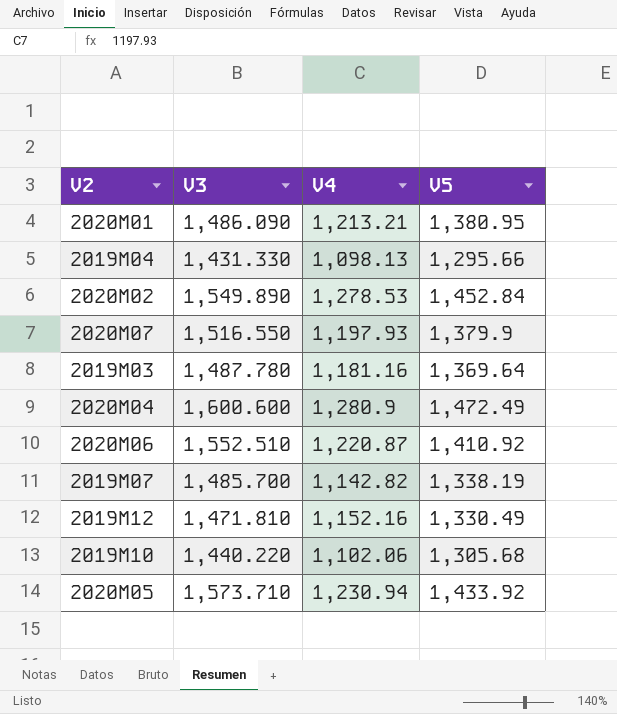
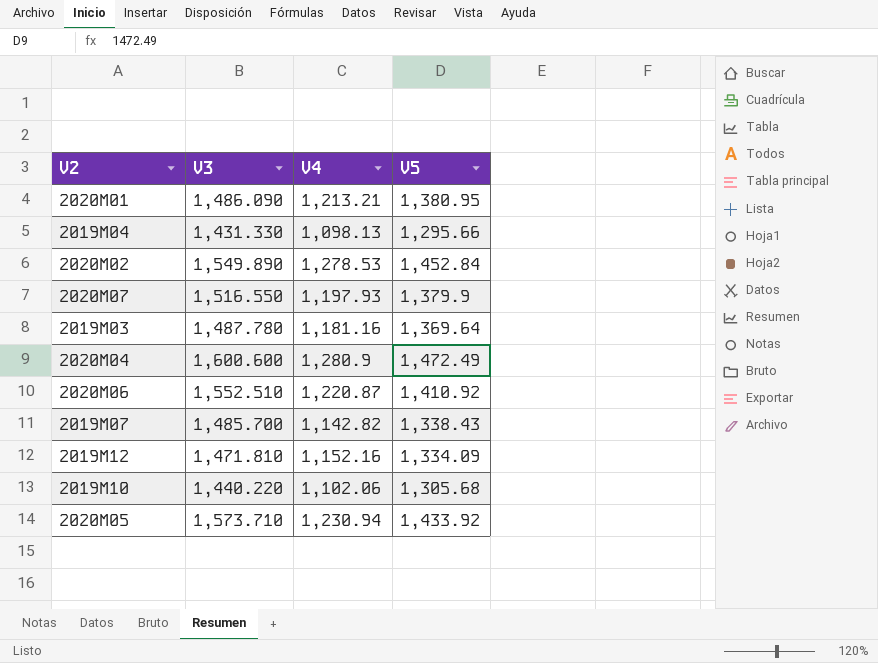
2019M07 | V5: 1,338.19 -> 1,338.43
2019M12 | V5: 1,330.49 -> 1,334.09

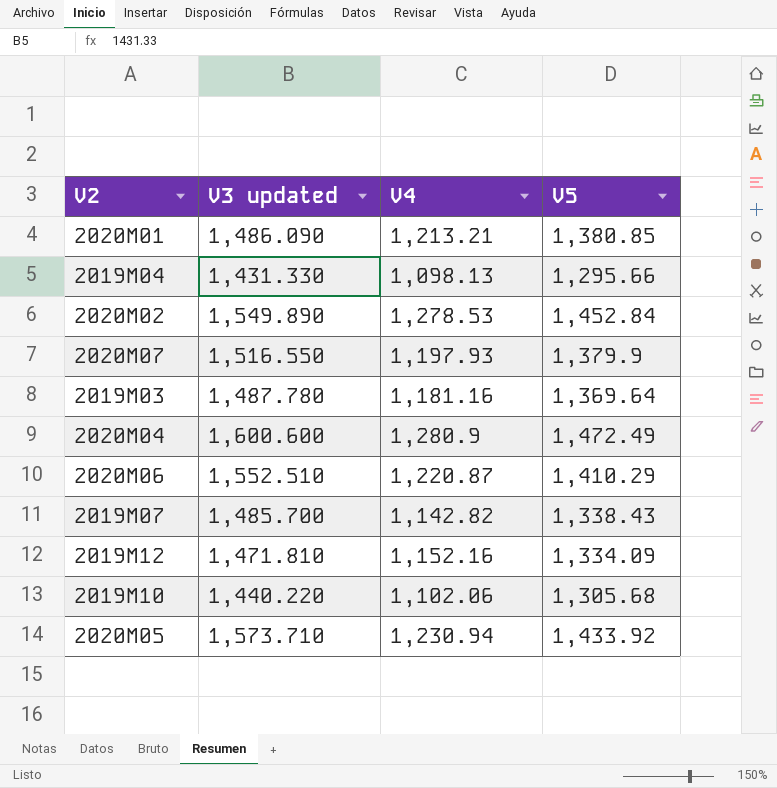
column name: V3 -> V3 updated
2020M01 | V5: 1,380.95 -> 1,380.85
2020M06 | V5: 1,410.92 -> 1,410.29

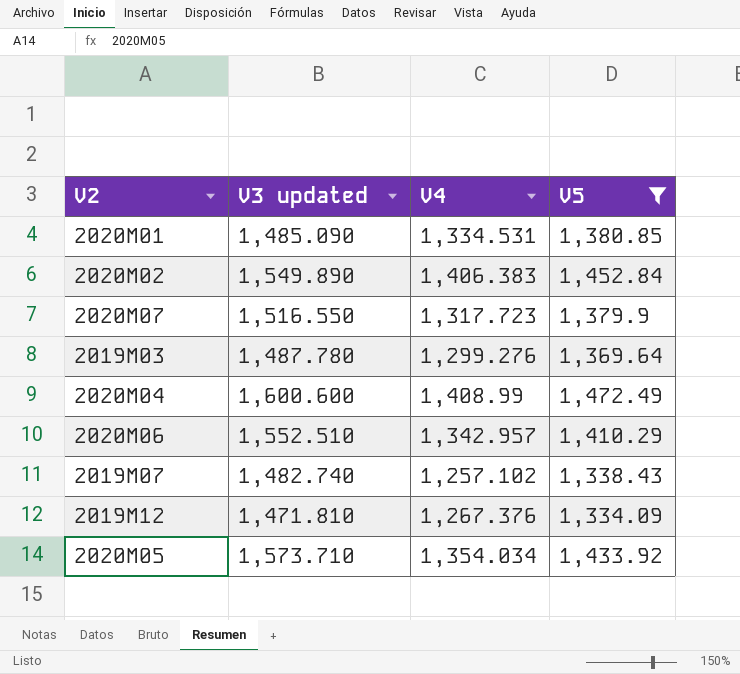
filter: none -> V5 >= 1,334.09
2020M01 | V3 updated: 1,486.090 -> 1,485.090
2020M01 | V4: 1,213.21 -> 1,334.531
2020M02 | V4: 1,278.53 -> 1,406.383
2020M07 | V4: 1,197.93 -> 1,317.723
2019M03 | V4: 1,181.16 -> 1,299.276
2020M04 | V4: 1,280.9 -> 1,408.99
2020M06 | V4: 1,220.87 -> 1,342.957
2019M07 | V3 updated: 1,485.700 -> 1,482.740
2019M07 | V4: 1,142.82 -> 1,257.102
2019M12 | V4: 1,152.16 -> 1,267.376
2020M05 | V4: 1,230.94 -> 1,354.034

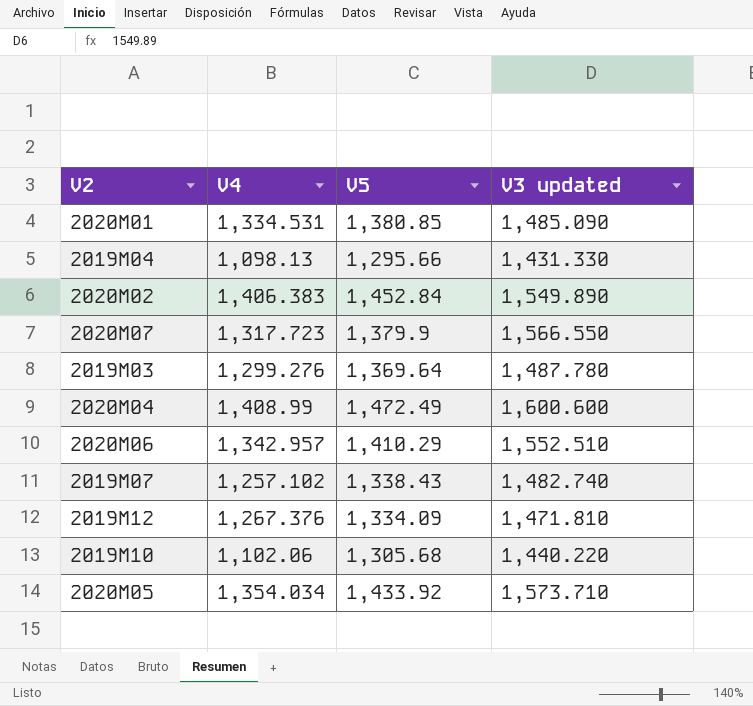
filter: V5 >= 1,334.09 -> none
column V3 updated | position: 2 -> 4
2020M07 | V3 updated: 1,516.550 -> 1,566.550

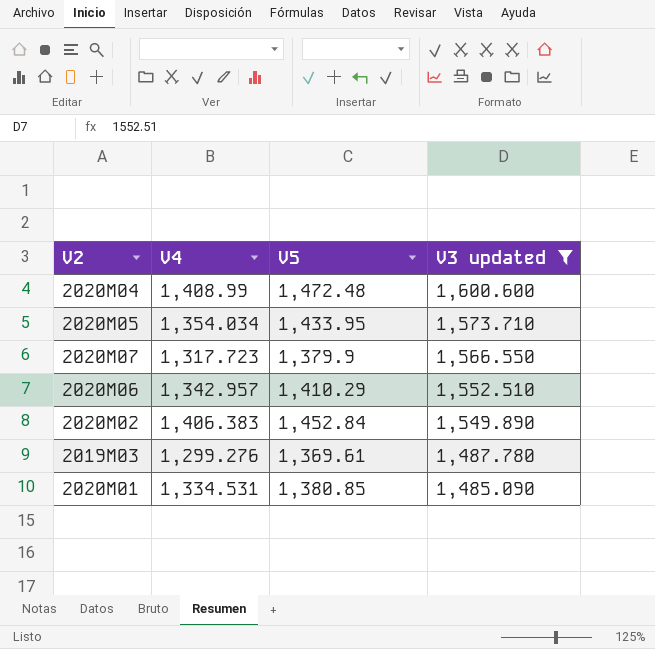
filter: none -> V3 updated >= 1,485.090
row order: none -> V3 updated descending
2020M04 | V5: 1,472.49 -> 1,472.48
2020M05 | V5: 1,433.92 -> 1,433.95
2019M03 | V5: 1,369.64 -> 1,369.61

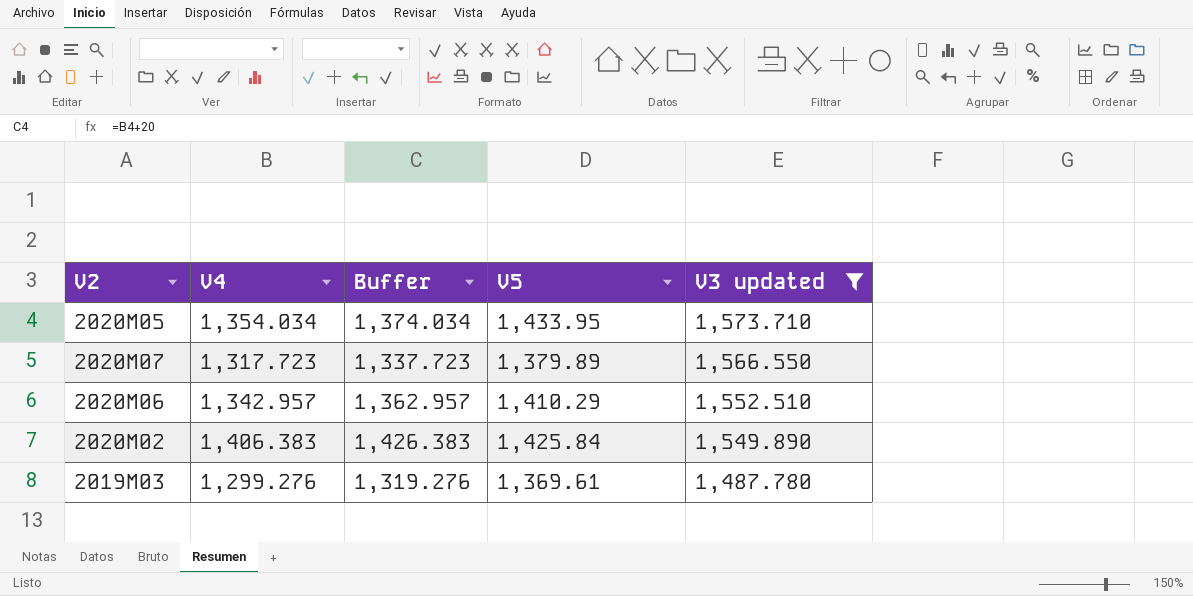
column Buffer | formula: none -> [V4] + 20
row 2020M04: 1,408.99 | 1,472.48 | 1,600.600 -> none
row 2020M01: 1,334.531 | 1,380.85 | 1,485.090 -> none
2020M07 | V5: 1,379.9 -> 1,379.89
2020M02 | V5: 1,452.84 -> 1,425.84

